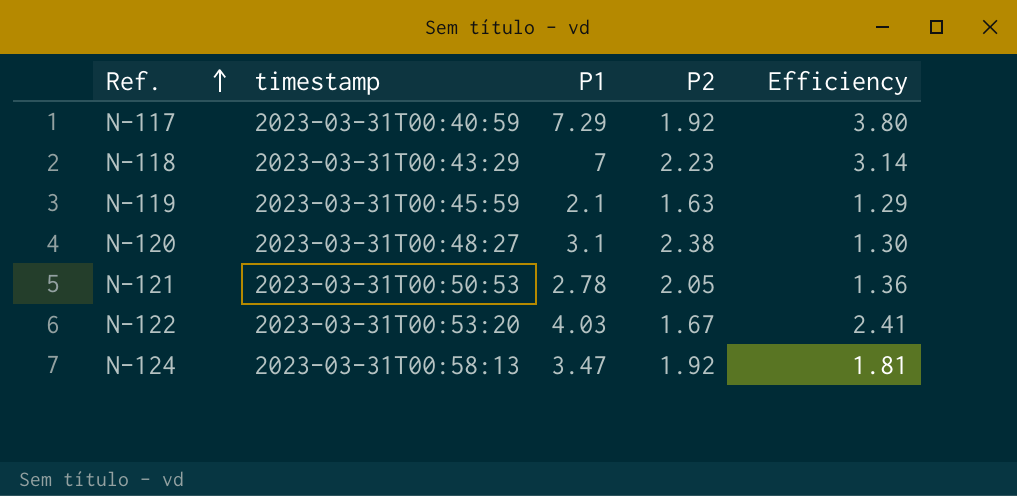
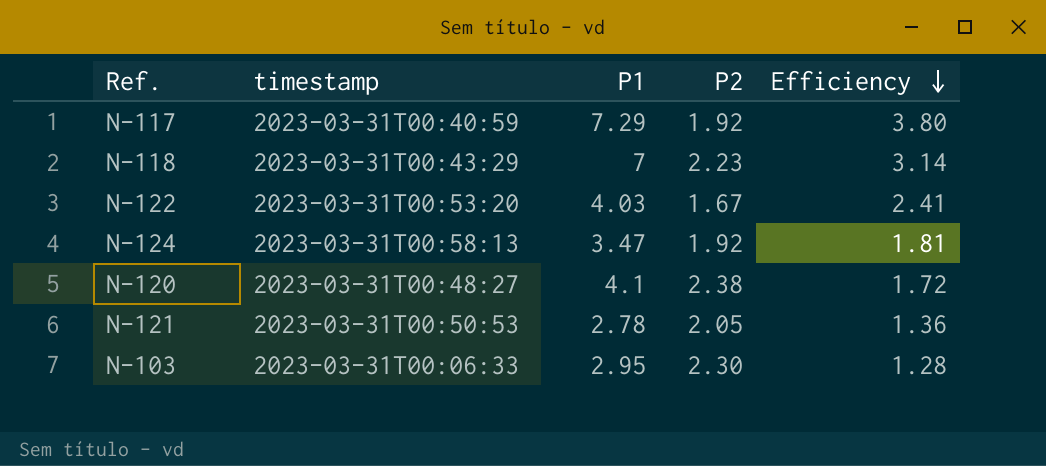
row order: Ref. ascending -> Efficiency descending
row N-119: 2023-03-31T00:45:59 | 2.1 | 1.63 | 1.29 -> none
N-120 | P1: 3.1 -> 4.1
N-120 | Efficiency: 1.30 -> 1.72
row N-103: none -> 2023-03-31T00:06:33 | 2.95 | 2.30 | 1.28

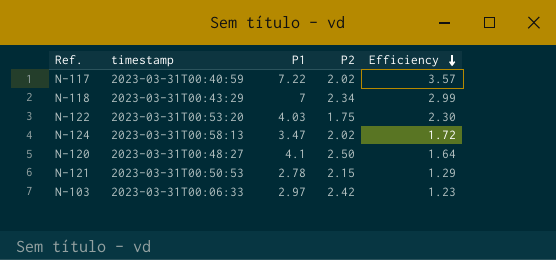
N-117 | P1: 7.29 -> 7.22
N-117 | P2: 1.92 -> 2.02
N-117 | Efficiency: 3.80 -> 3.57
N-118 | P2: 2.23 -> 2.34
N-118 | Efficiency: 3.14 -> 2.99
N-122 | P2: 1.67 -> 1.75
N-122 | Efficiency: 2.41 -> 2.30
N-124 | P2: 1.92 -> 2.02
N-124 | Efficiency: 1.81 -> 1.72
N-120 | P2: 2.38 -> 2.50
N-120 | Efficiency: 1.72 -> 1.64
N-121 | P2: 2.05 -> 2.15
N-121 | Efficiency: 1.36 -> 1.29
N-103 | P1: 2.95 -> 2.97
N-103 | P2: 2.30 -> 2.42
N-103 | Efficiency: 1.28 -> 1.23

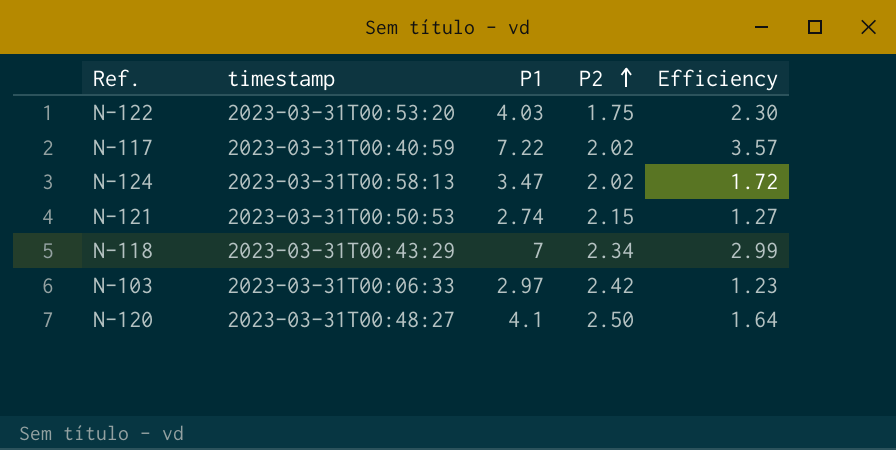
row order: Efficiency descending -> P2 ascending
N-121 | P1: 2.78 -> 2.74
N-121 | Efficiency: 1.29 -> 1.27

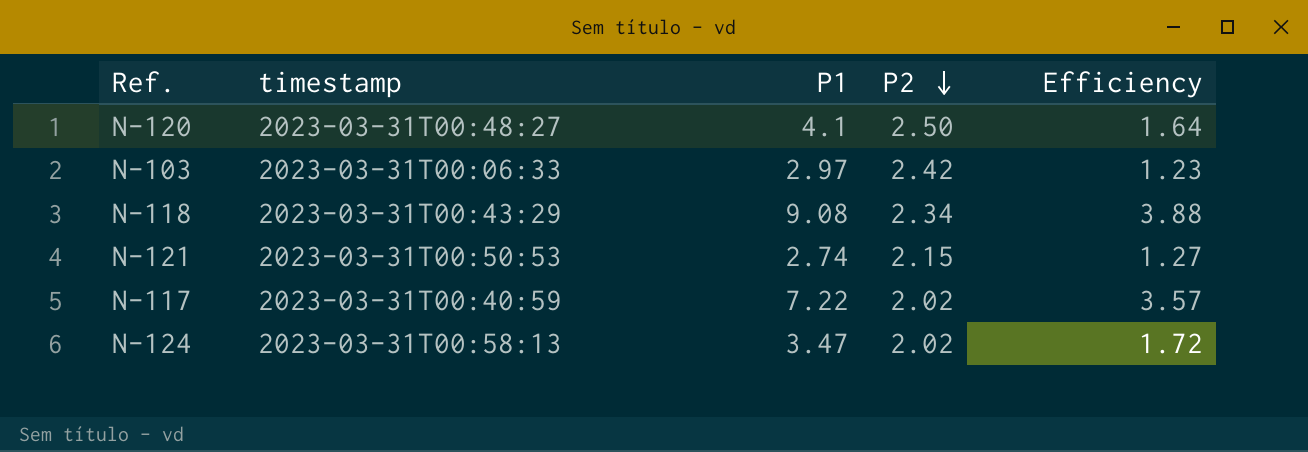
row order: P2 ascending -> P2 descending
row N-122: 2023-03-31T00:53:20 | 4.03 | 1.75 | 2.30 -> none
N-118 | P1: 7 -> 9.08
N-118 | Efficiency: 2.99 -> 3.88

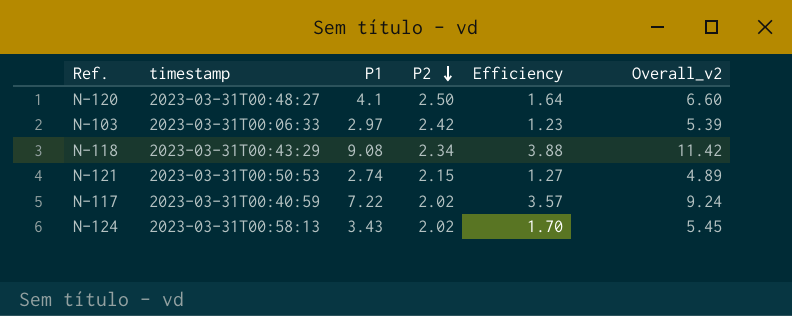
column Overall_v2 | formula: none -> [P1] + [P2]
N-124 | P1: 3.47 -> 3.43
N-124 | Efficiency: 1.72 -> 1.70

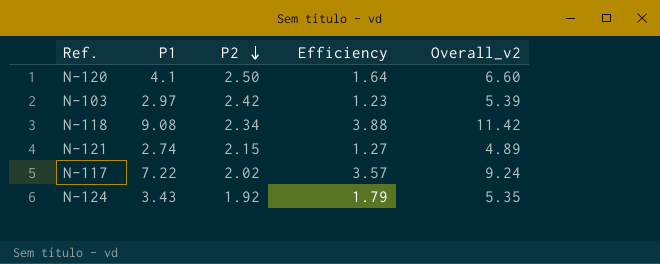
column timestamp | position: 2 -> none
N-124 | P2: 2.02 -> 1.92
N-124 | Efficiency: 1.70 -> 1.79
N-124 | Overall_v2: 5.45 -> 5.35

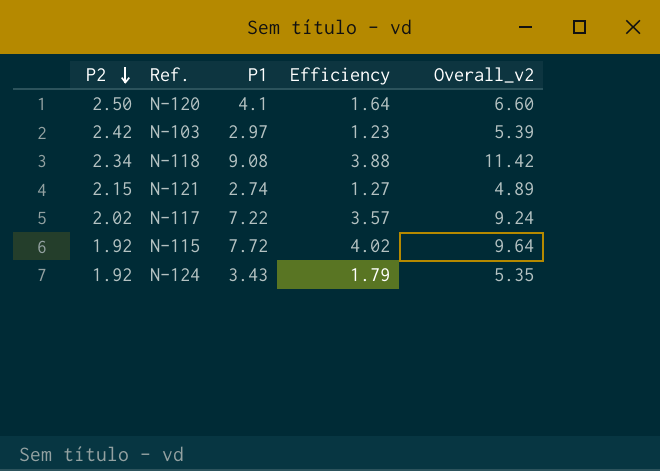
column P2 | position: 3 -> 1
row N-115: none -> 1.92 | 7.72 | 4.02 | 9.64

